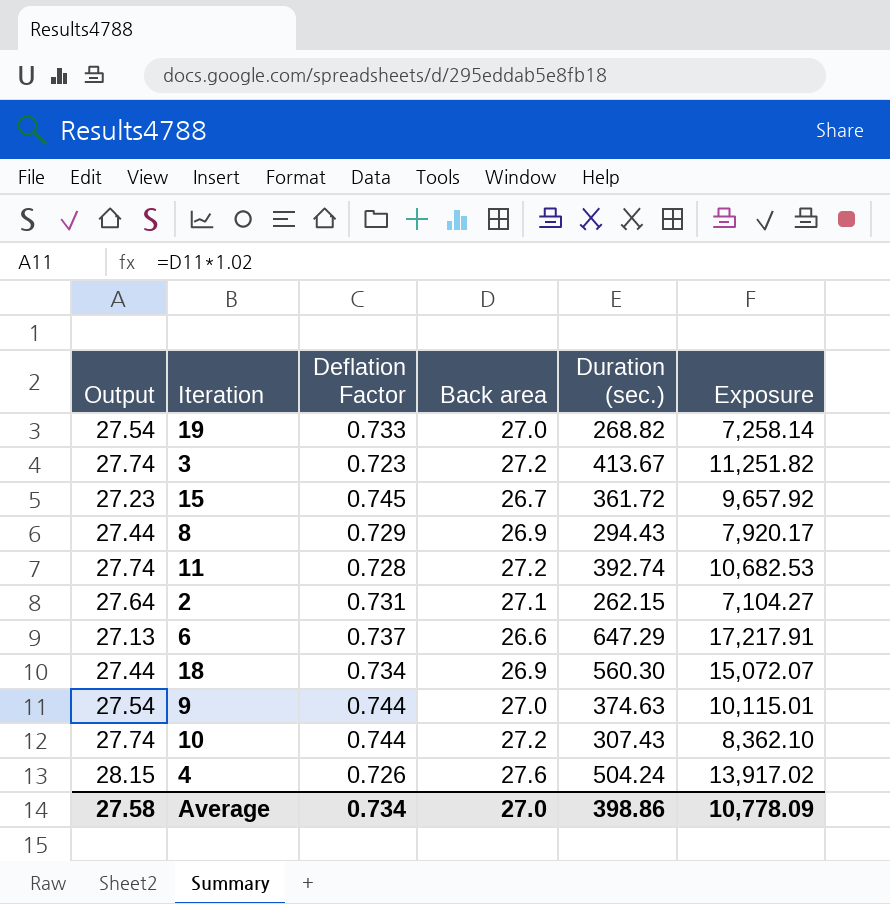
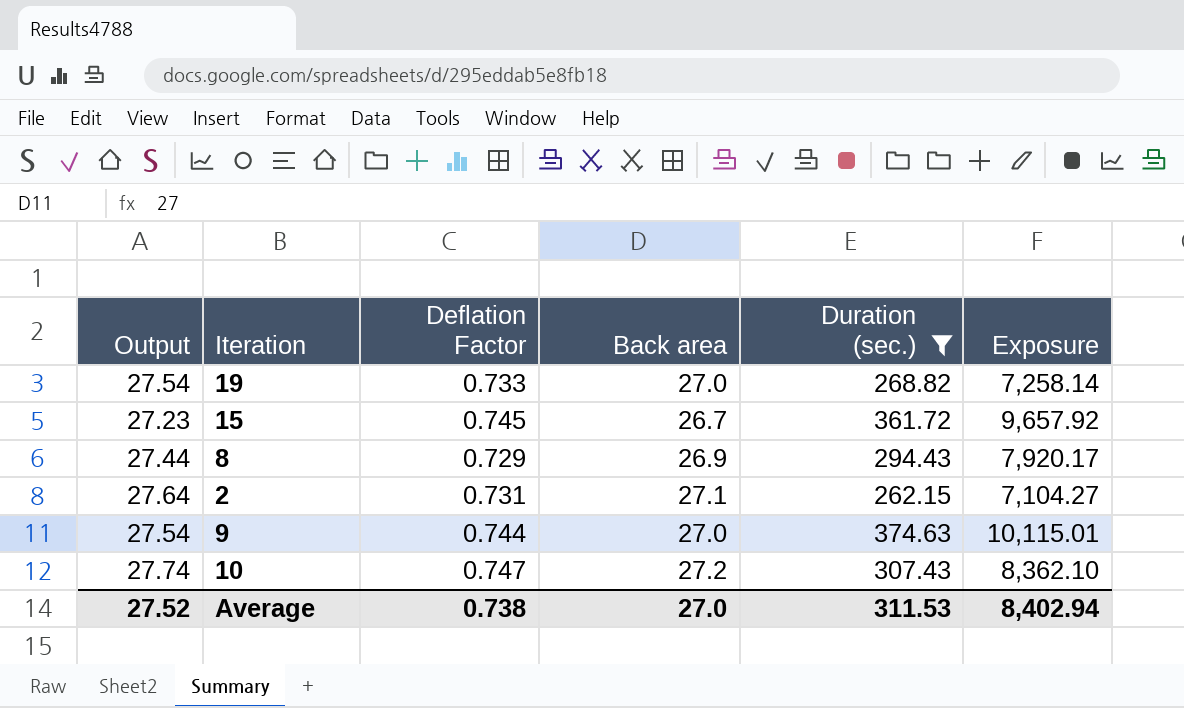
filter: none -> Duration (sec.) <= 374.63
10 | Deflation Factor: 0.744 -> 0.747
Average | Output: 27.58 -> 27.52
Average | Deflation Factor: 0.734 -> 0.738
Average | Duration (sec.): 398.86 -> 311.53
Average | Exposure: 10,778.09 -> 8,402.94

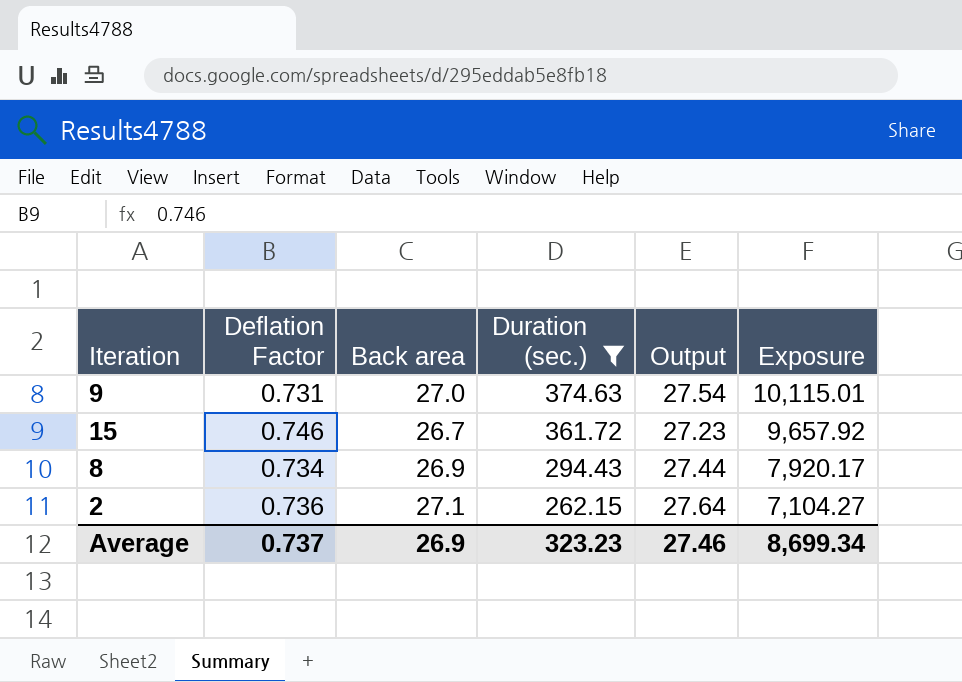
row order: none -> Duration (sec.) descending
column Output | position: 1 -> 5
row 19: 27.54 | 0.733 | 27.0 | 268.82 | 7,258.14 -> none
row 10: 27.74 | 0.747 | 27.2 | 307.43 | 8,362.10 -> none
9 | Deflation Factor: 0.744 -> 0.731
15 | Deflation Factor: 0.745 -> 0.746
8 | Deflation Factor: 0.729 -> 0.734
2 | Deflation Factor: 0.731 -> 0.736
Average | Deflation Factor: 0.738 -> 0.737
Average | Back area: 27.0 -> 26.9
Average | Duration (sec.): 311.53 -> 323.23
Average | Output: 27.52 -> 27.46
Average | Exposure: 8,402.94 -> 8,699.34

